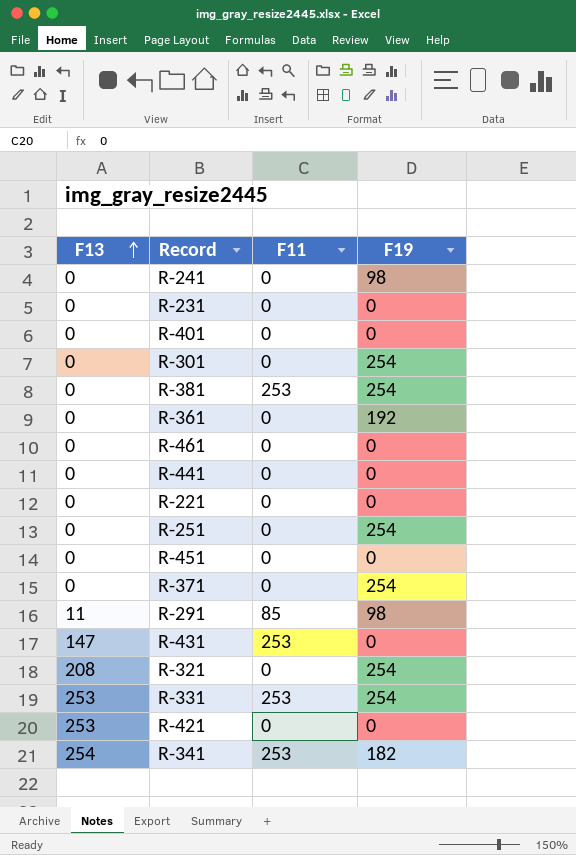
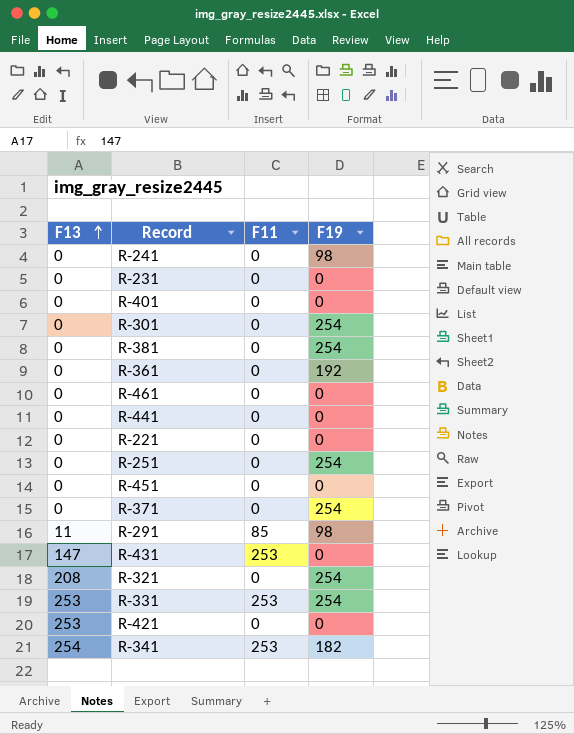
R-381 | F11: 253 -> 0

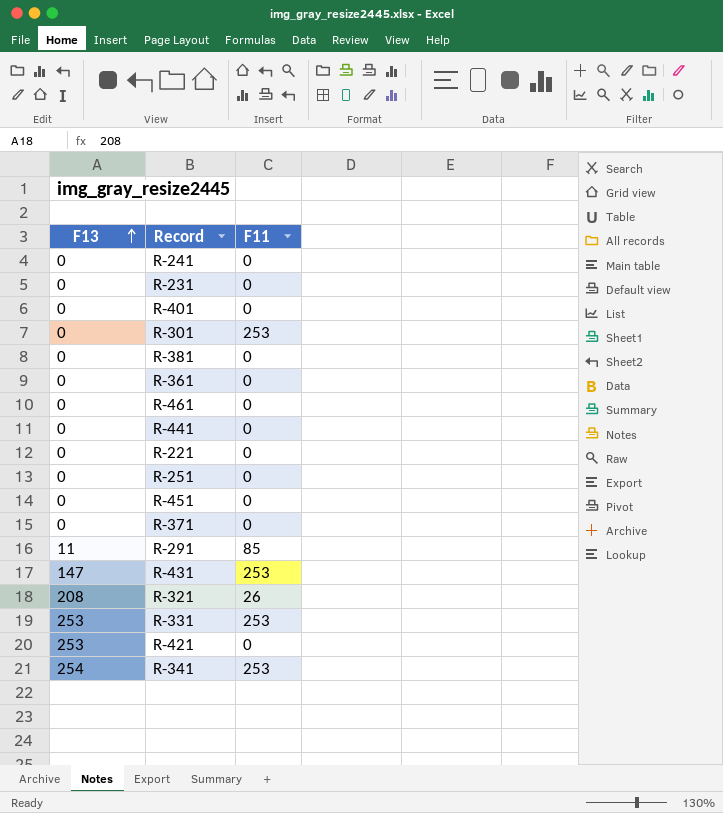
column F19 | position: 4 -> none
R-301 | F11: 0 -> 253
R-321 | F11: 0 -> 26

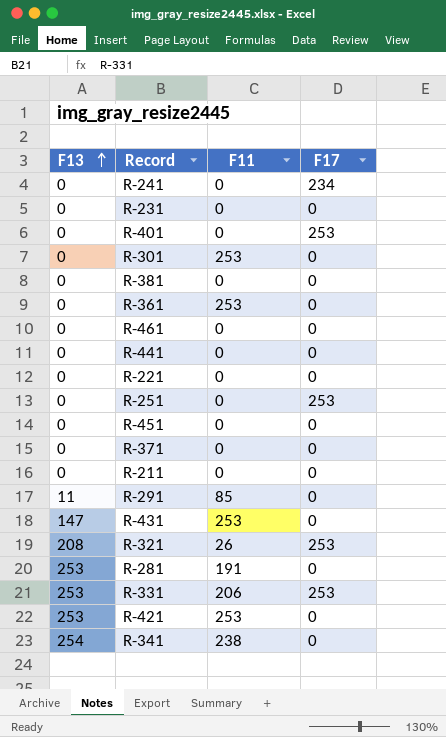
column F17 | position: none -> 4
R-361 | F11: 0 -> 253
row R-211: none -> 0 | 0 | 0
row R-281: none -> 253 | 191 | 0
R-331 | F11: 253 -> 206
R-421 | F11: 0 -> 253
R-341 | F11: 253 -> 238

